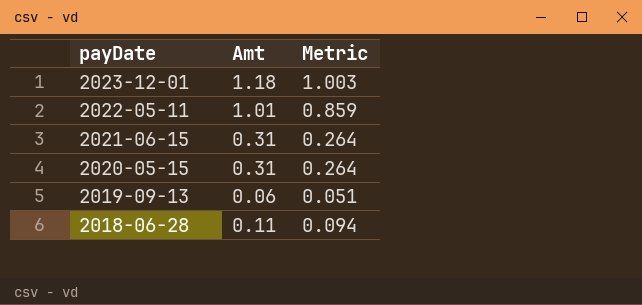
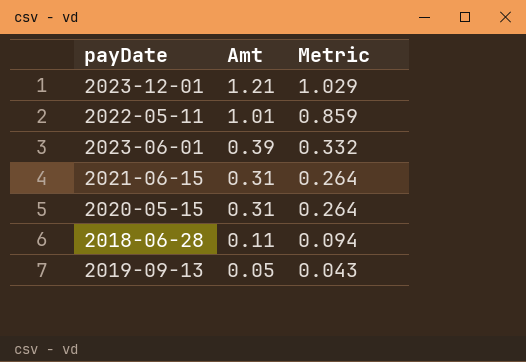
row order: payDate descending -> Amt descending
2023-12-01 | Amt: 1.18 -> 1.21
2023-12-01 | Metric: 1.003 -> 1.029
row 2023-06-01: none -> 0.39 | 0.332
2019-09-13 | Amt: 0.06 -> 0.05
2019-09-13 | Metric: 0.051 -> 0.043

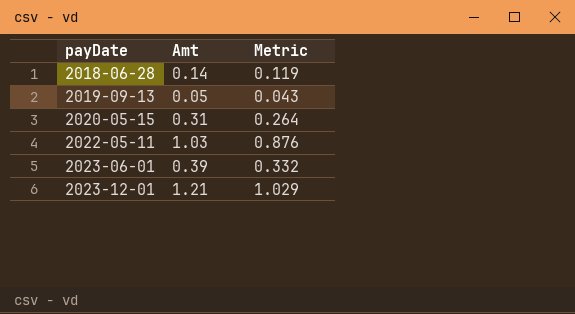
row order: Amt descending -> payDate ascending
row 2021-06-15: 0.31 | 0.264 -> none
2018-06-28 | Amt: 0.11 -> 0.14
2018-06-28 | Metric: 0.094 -> 0.119
2022-05-11 | Amt: 1.01 -> 1.03
2022-05-11 | Metric: 0.859 -> 0.876

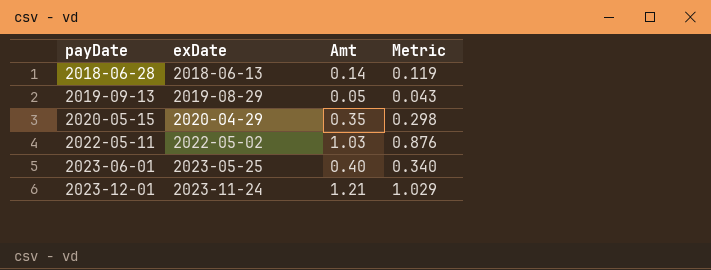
column exDate | position: none -> 2
2020-05-15 | Amt: 0.31 -> 0.35
2020-05-15 | Metric: 0.264 -> 0.298
2023-06-01 | Amt: 0.39 -> 0.40
2023-06-01 | Metric: 0.332 -> 0.340

